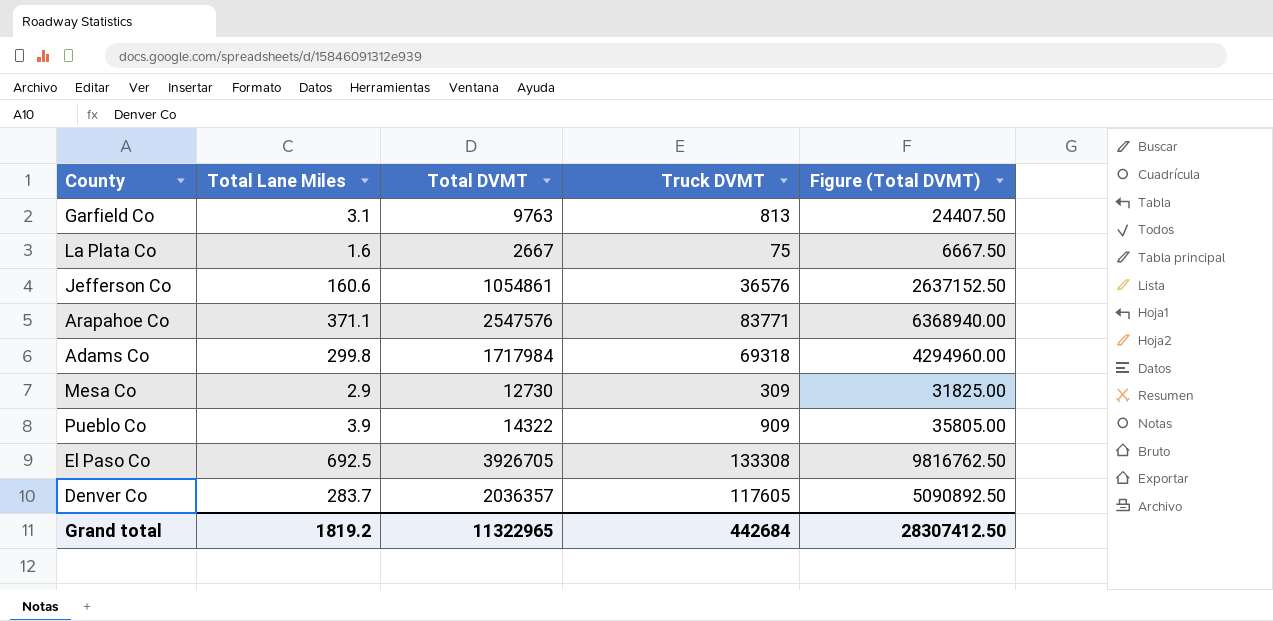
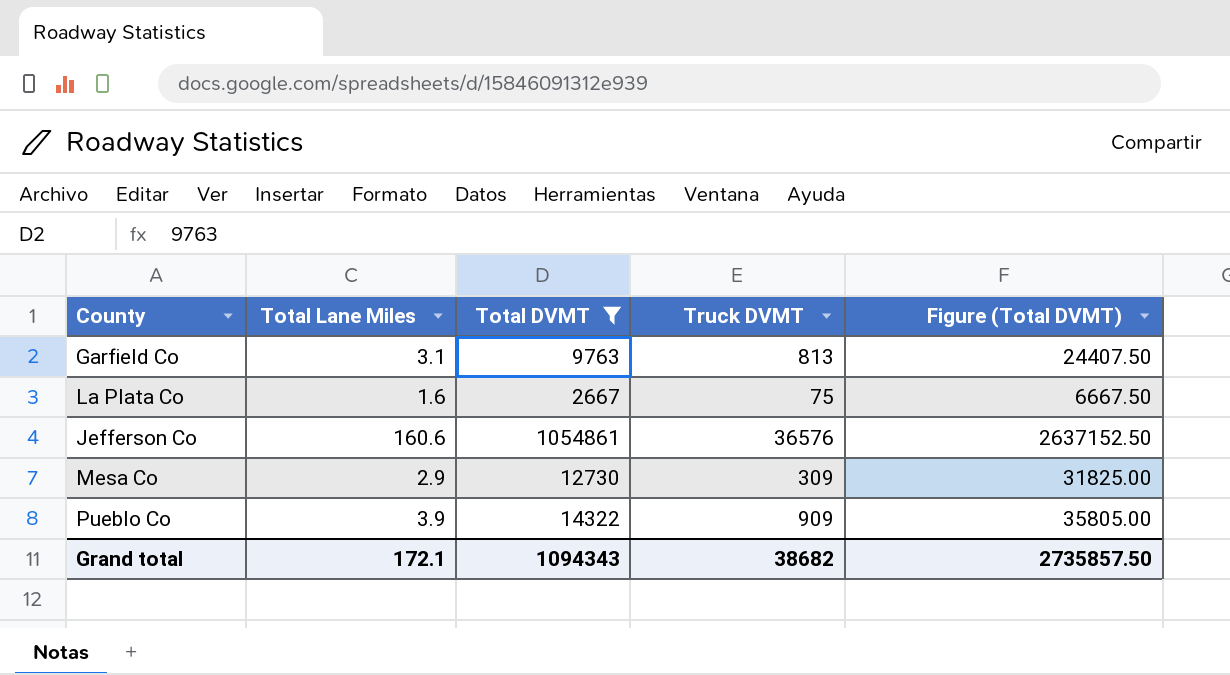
filter: none -> Total DVMT <= 1054861
Grand total | Total Lane Miles: 1819.2 -> 172.1
Grand total | Total DVMT: 11322965 -> 1094343
Grand total | Truck DVMT: 442684 -> 38682
Grand total | Figure (Total DVMT): 28307412.50 -> 2735857.50

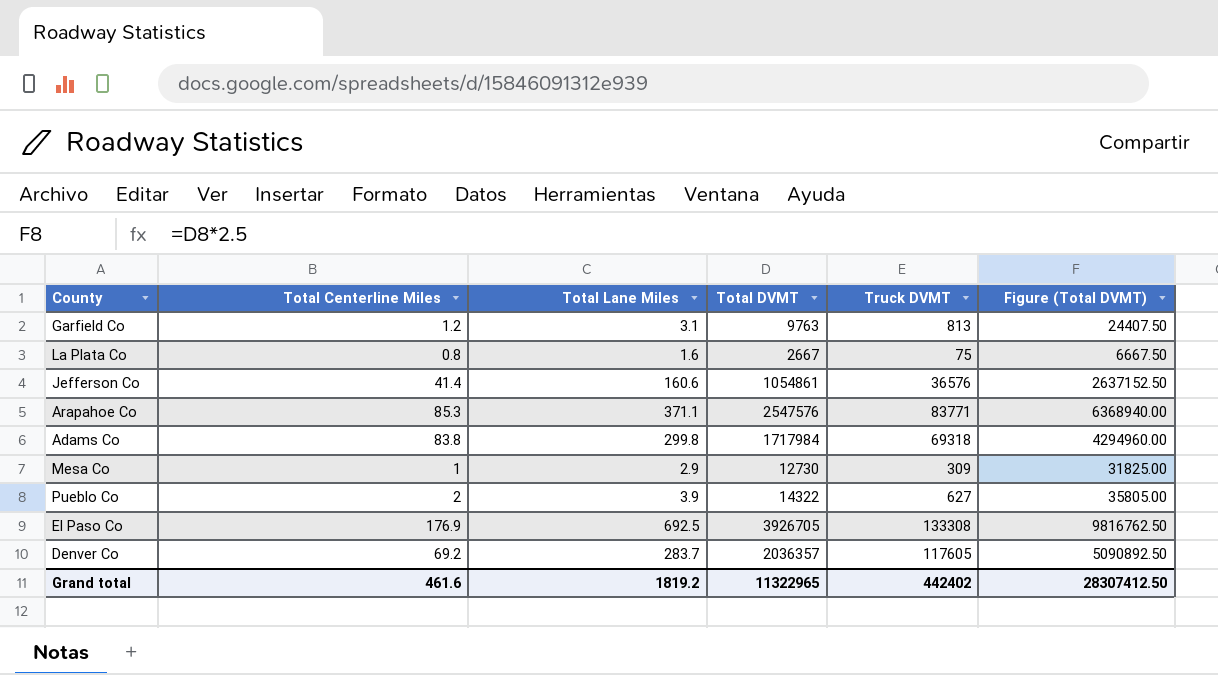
filter: Total DVMT <= 1054861 -> none
column Total Centerline Miles | position: none -> 2
Pueblo Co | Truck DVMT: 909 -> 627
Grand total | Total Lane Miles: 172.1 -> 1819.2
Grand total | Total DVMT: 1094343 -> 11322965
Grand total | Truck DVMT: 38682 -> 442402
Grand total | Figure (Total DVMT): 2735857.50 -> 28307412.50

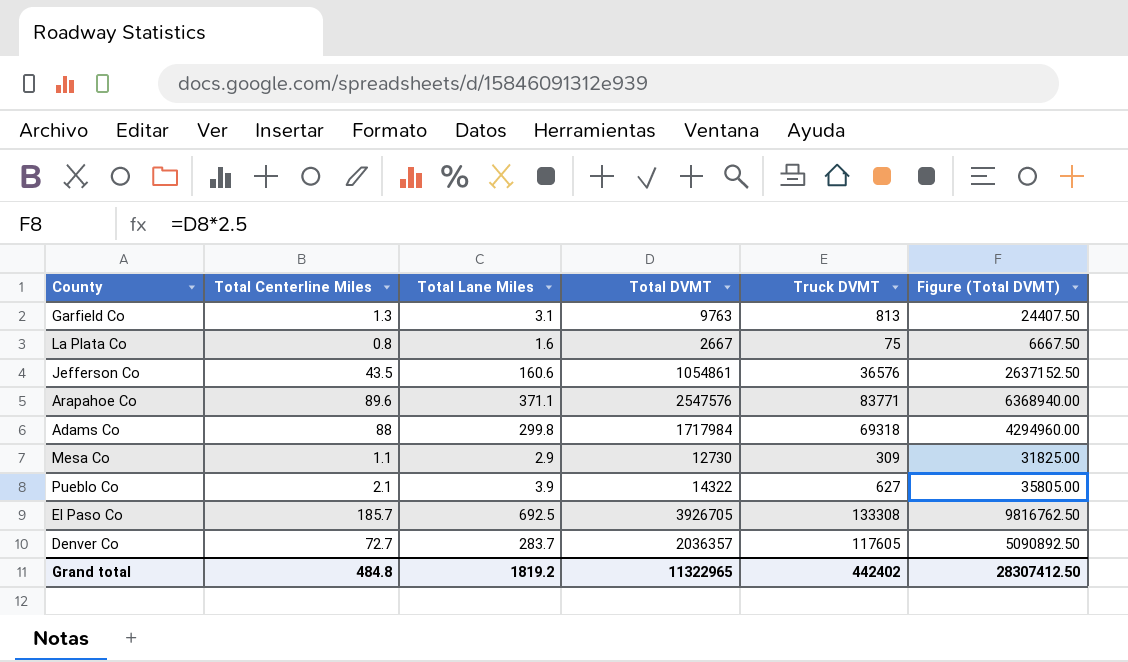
Garfield Co | Total Centerline Miles: 1.2 -> 1.3
Jefferson Co | Total Centerline Miles: 41.4 -> 43.5
Arapahoe Co | Total Centerline Miles: 85.3 -> 89.6
Adams Co | Total Centerline Miles: 83.8 -> 88
Mesa Co | Total Centerline Miles: 1 -> 1.1
Pueblo Co | Total Centerline Miles: 2 -> 2.1
El Paso Co | Total Centerline Miles: 176.9 -> 185.7
Denver Co | Total Centerline Miles: 69.2 -> 72.7
Grand total | Total Centerline Miles: 461.6 -> 484.8

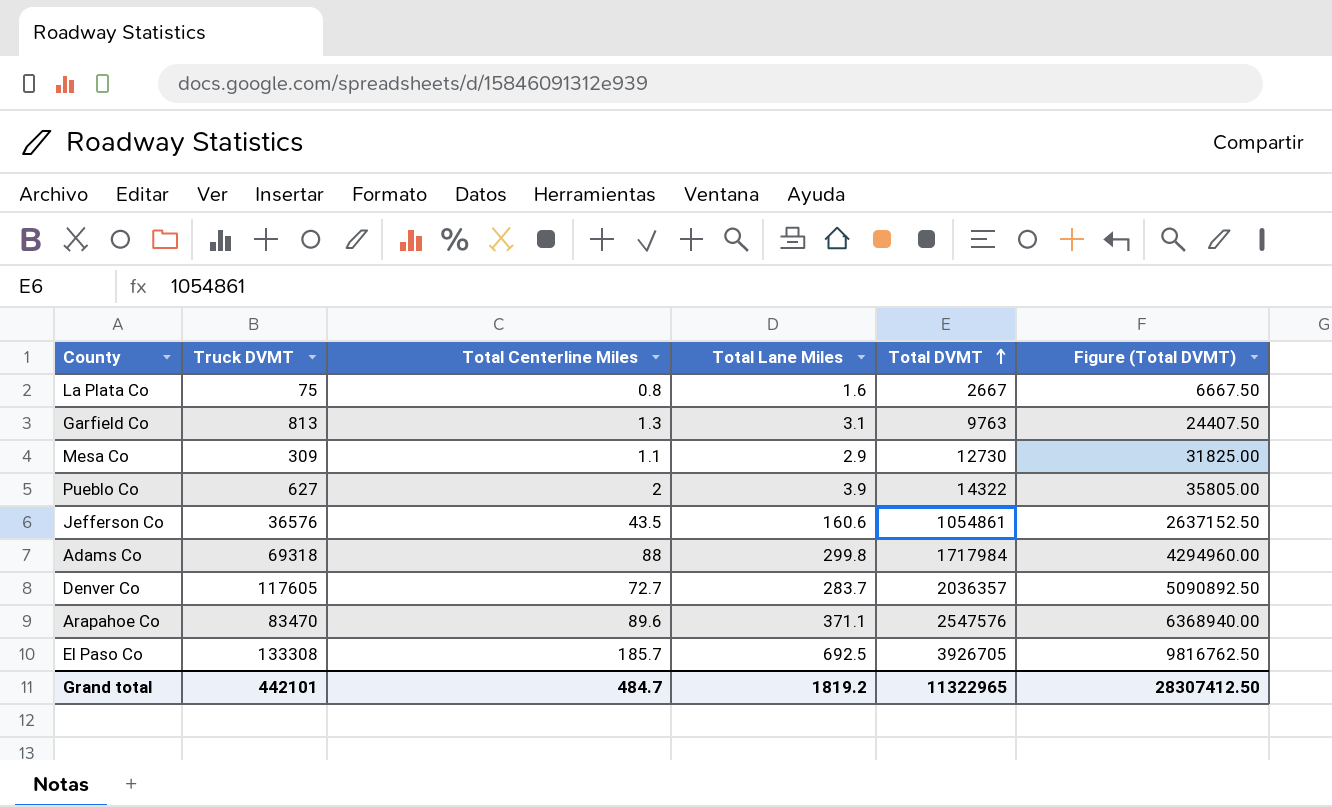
row order: none -> Total DVMT ascending
column Truck DVMT | position: 5 -> 2
Pueblo Co | Total Centerline Miles: 2.1 -> 2
Arapahoe Co | Truck DVMT: 83771 -> 83470
Grand total | Truck DVMT: 442402 -> 442101
Grand total | Total Centerline Miles: 484.8 -> 484.7

